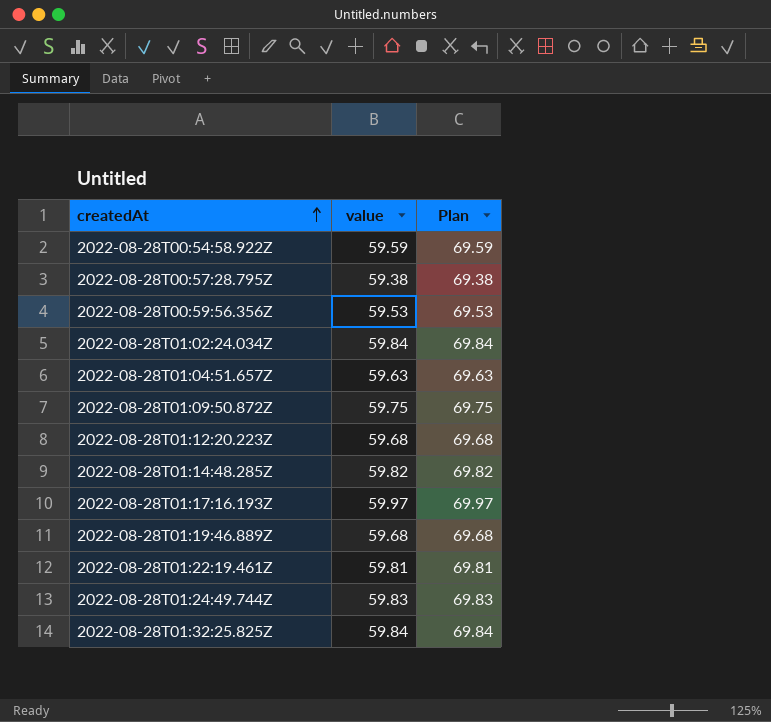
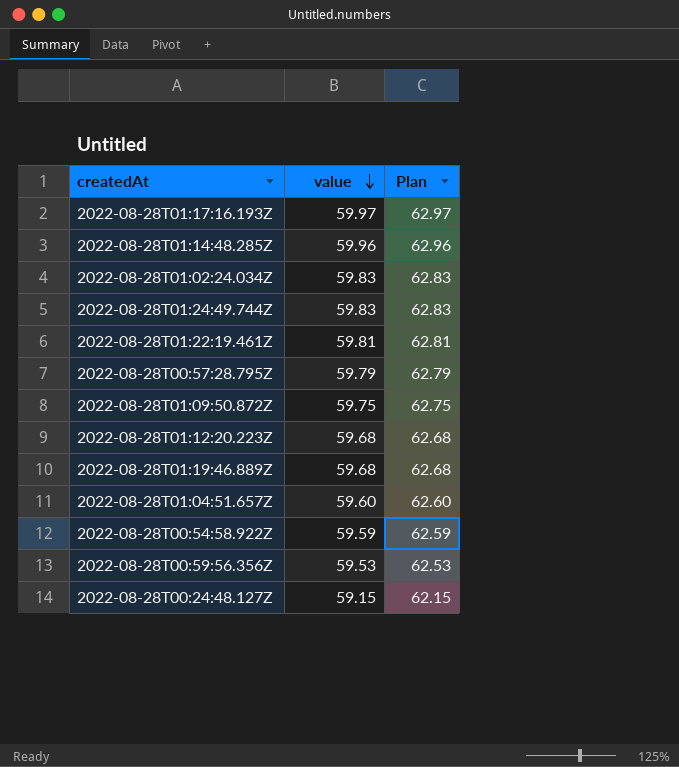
row order: createdAt ascending -> value descending
column Plan | formula: [value] + 10 -> [value] + 3
row 2022-08-28T01:32:25.825Z: 59.84 | 69.84 -> none
2022-08-28T01:14:48.285Z | value: 59.82 -> 59.96
2022-08-28T01:02:24.034Z | value: 59.84 -> 59.83
2022-08-28T00:57:28.795Z | value: 59.38 -> 59.79
2022-08-28T01:04:51.657Z | value: 59.63 -> 59.60
row 2022-08-28T00:24:48.127Z: none -> 59.15 | 62.15

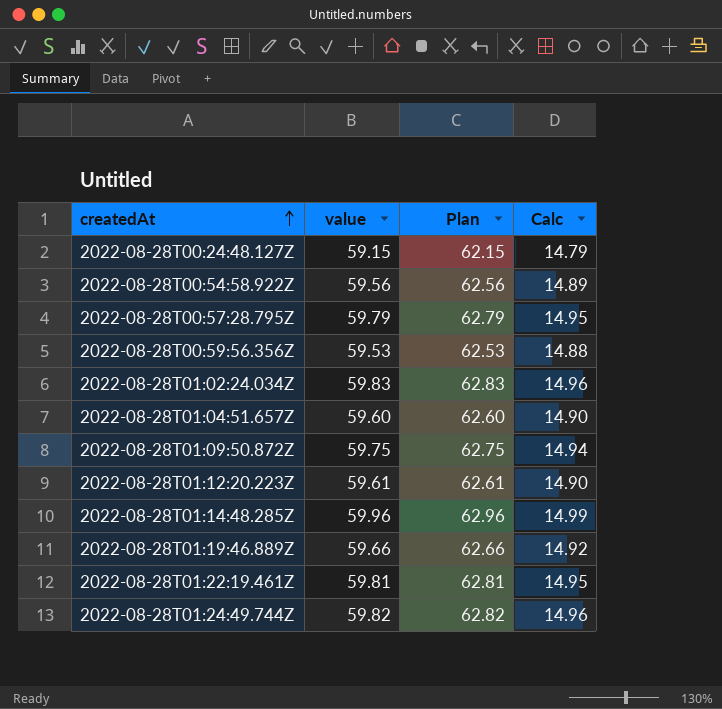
row order: value descending -> createdAt ascending
column Calc | formula: none -> [value] * 0.25
row 2022-08-28T01:17:16.193Z: 59.97 | 62.97 -> none
2022-08-28T00:54:58.922Z | value: 59.59 -> 59.56
2022-08-28T00:54:58.922Z | Plan: 62.59 -> 62.56
2022-08-28T01:12:20.223Z | value: 59.68 -> 59.61
2022-08-28T01:12:20.223Z | Plan: 62.68 -> 62.61
2022-08-28T01:19:46.889Z | value: 59.68 -> 59.66
2022-08-28T01:19:46.889Z | Plan: 62.68 -> 62.66
2022-08-28T01:24:49.744Z | value: 59.83 -> 59.82
2022-08-28T01:24:49.744Z | Plan: 62.83 -> 62.82

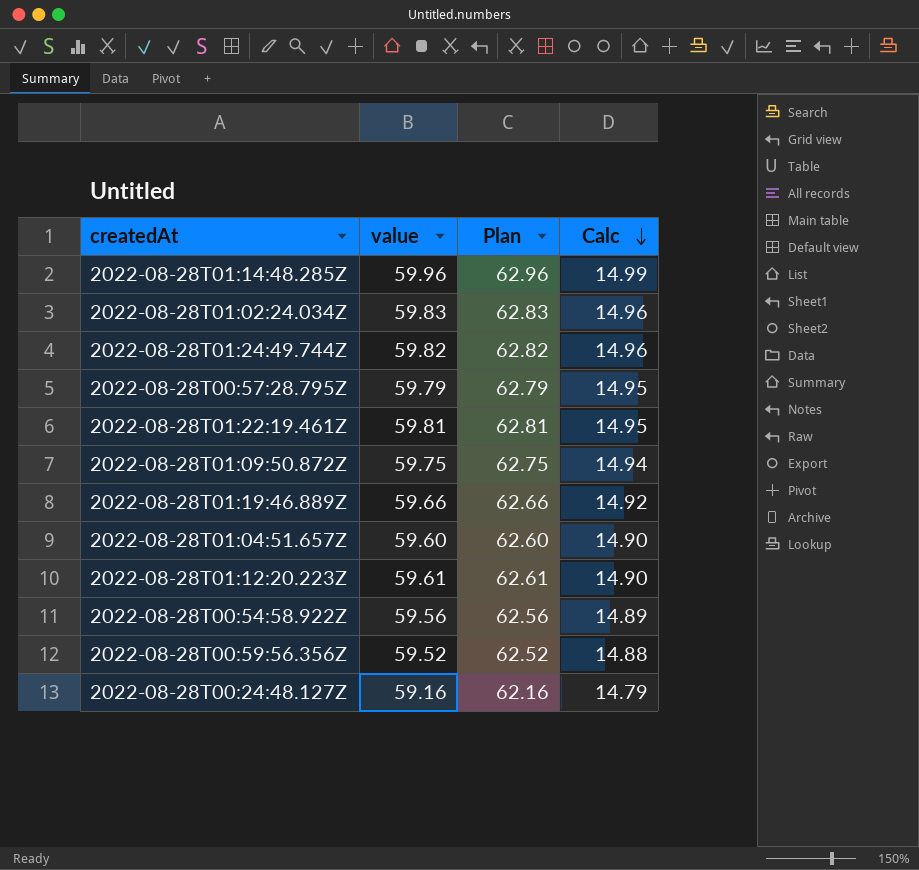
row order: createdAt ascending -> Calc descending
2022-08-28T00:59:56.356Z | value: 59.53 -> 59.52
2022-08-28T00:59:56.356Z | Plan: 62.53 -> 62.52
2022-08-28T00:24:48.127Z | value: 59.15 -> 59.16
2022-08-28T00:24:48.127Z | Plan: 62.15 -> 62.16

